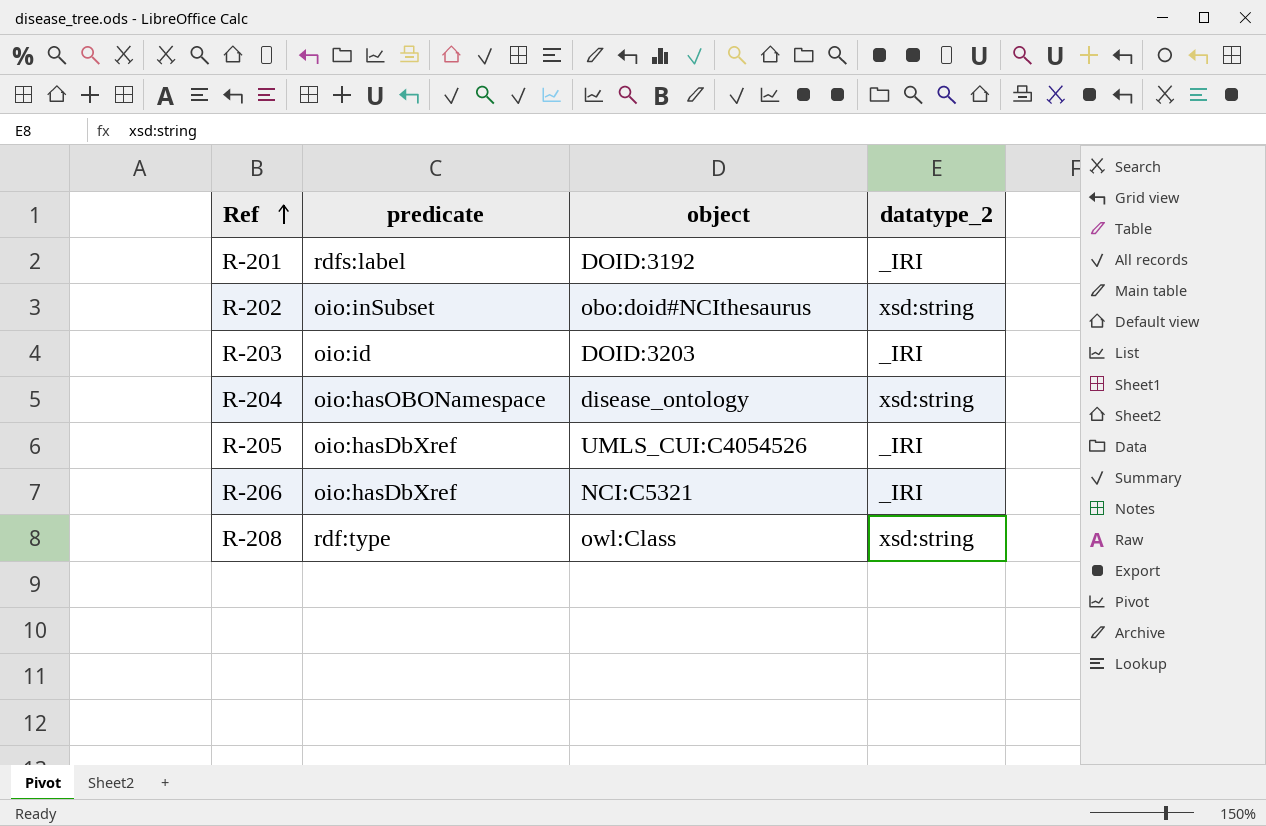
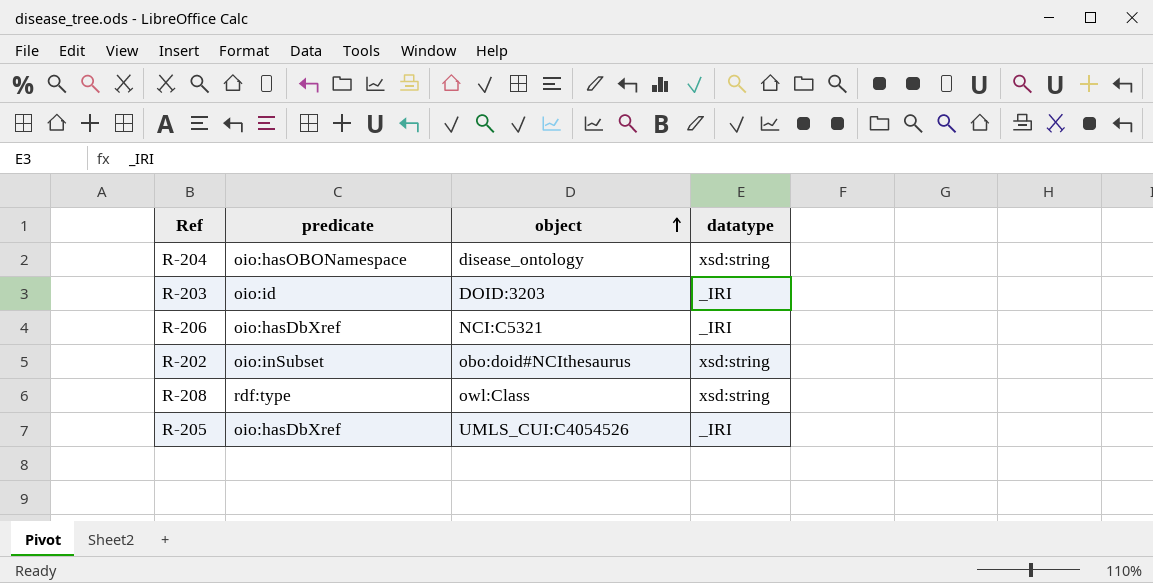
row order: Ref ascending -> object ascending
column name: datatype_2 -> datatype
row R-201: rdfs:label | DOID:3192 | _IRI -> none

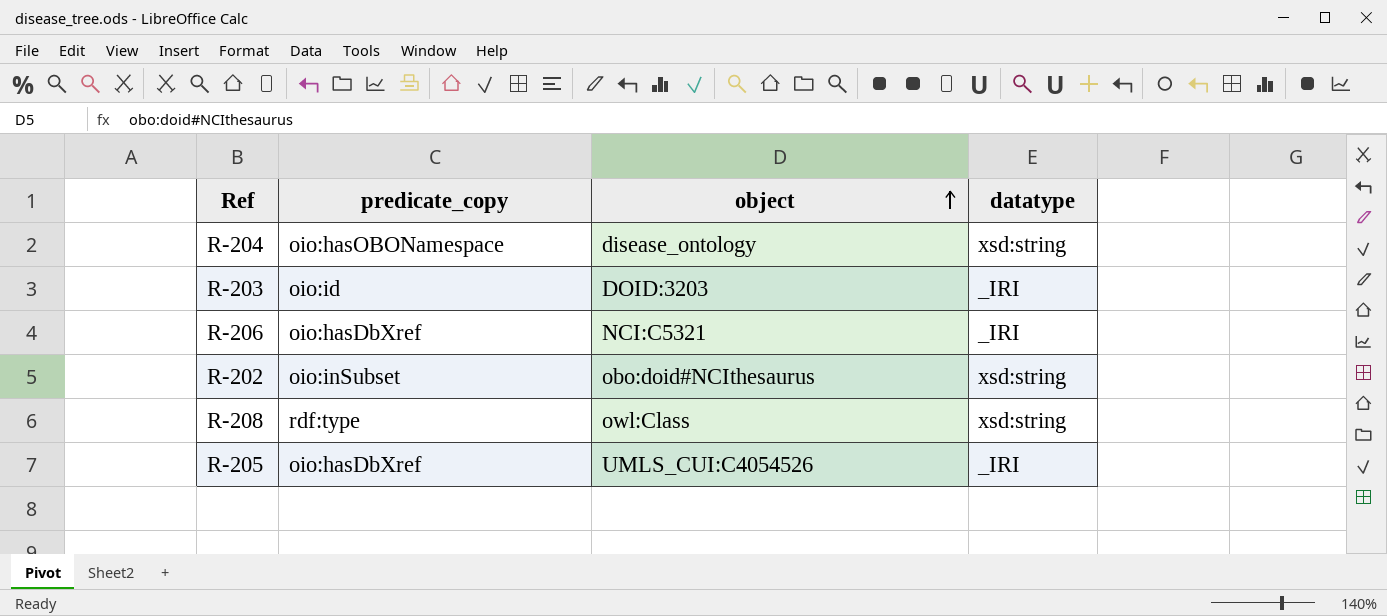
column name: predicate -> predicate_copy

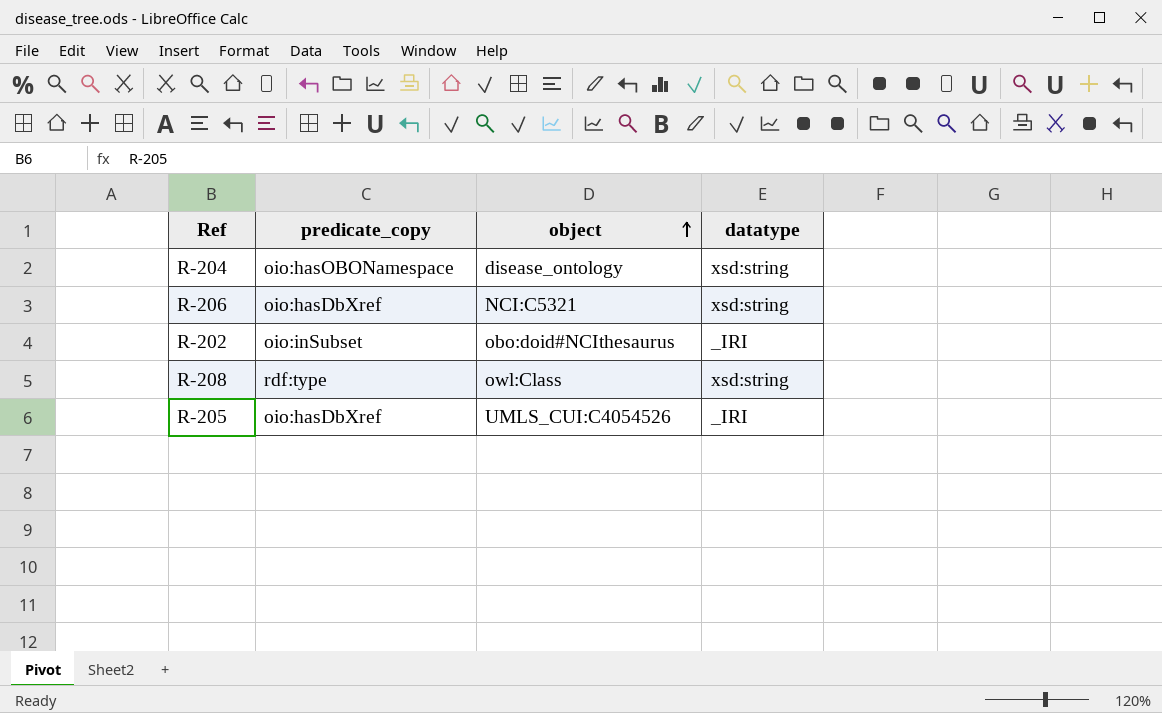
row R-203: oio:id | DOID:3203 | _IRI -> none
R-206 | datatype: _IRI -> xsd:string
R-202 | datatype: xsd:string -> _IRI

